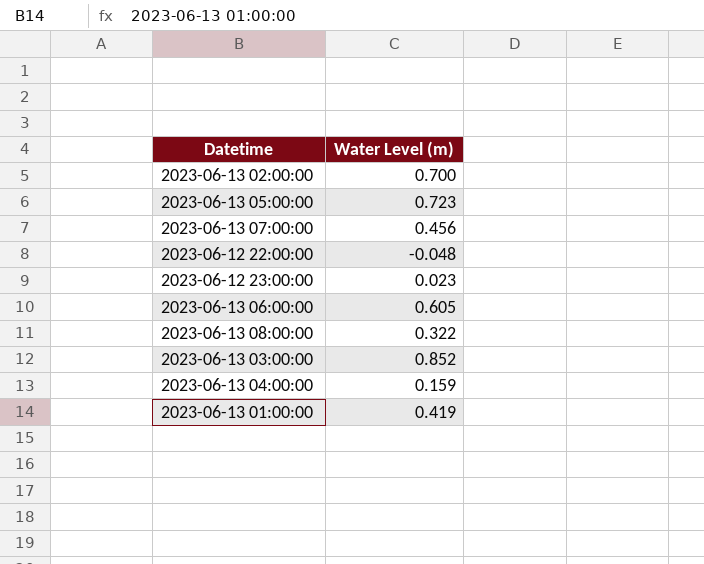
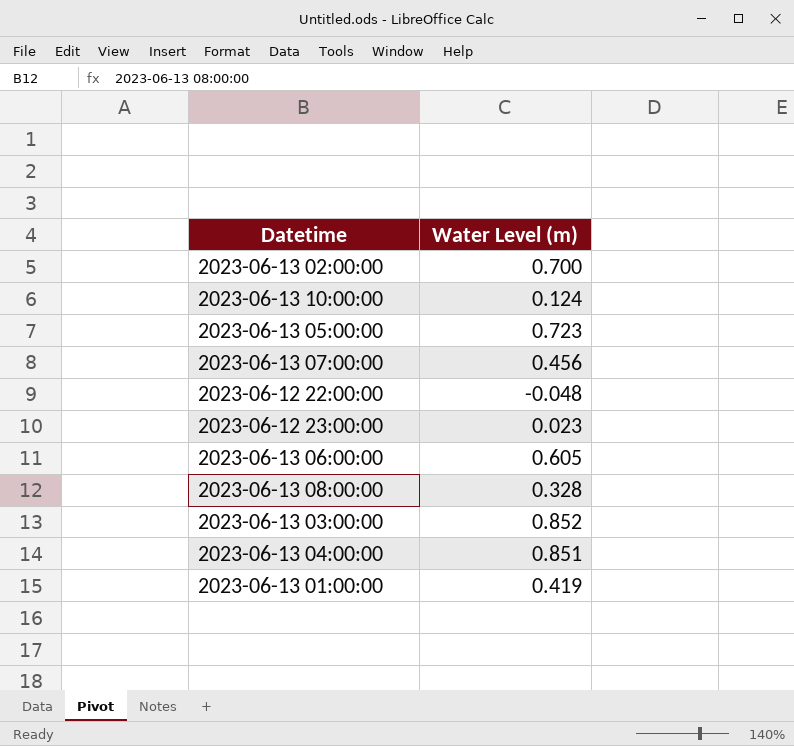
row 2023-06-13 10:00:00: none -> 0.124
2023-06-13 08:00:00 | Water Level (m): 0.322 -> 0.328
2023-06-13 04:00:00 | Water Level (m): 0.159 -> 0.851

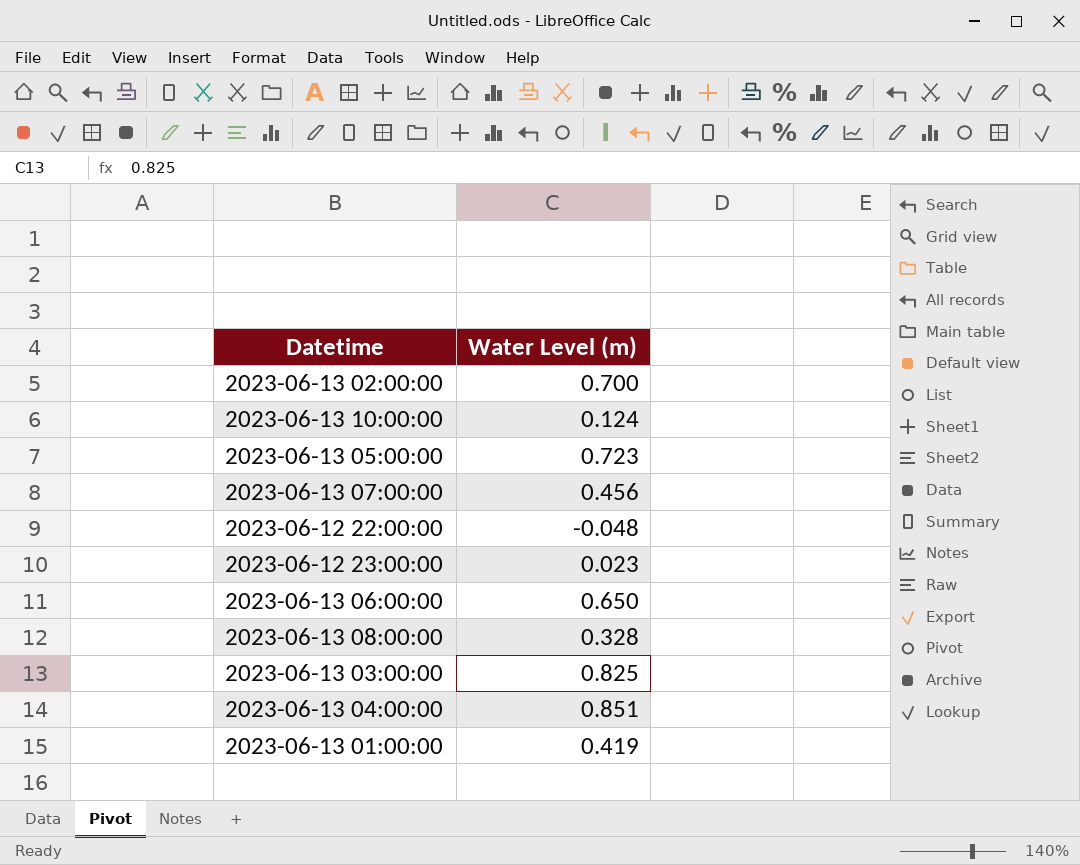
2023-06-13 06:00:00 | Water Level (m): 0.605 -> 0.650
2023-06-13 03:00:00 | Water Level (m): 0.852 -> 0.825

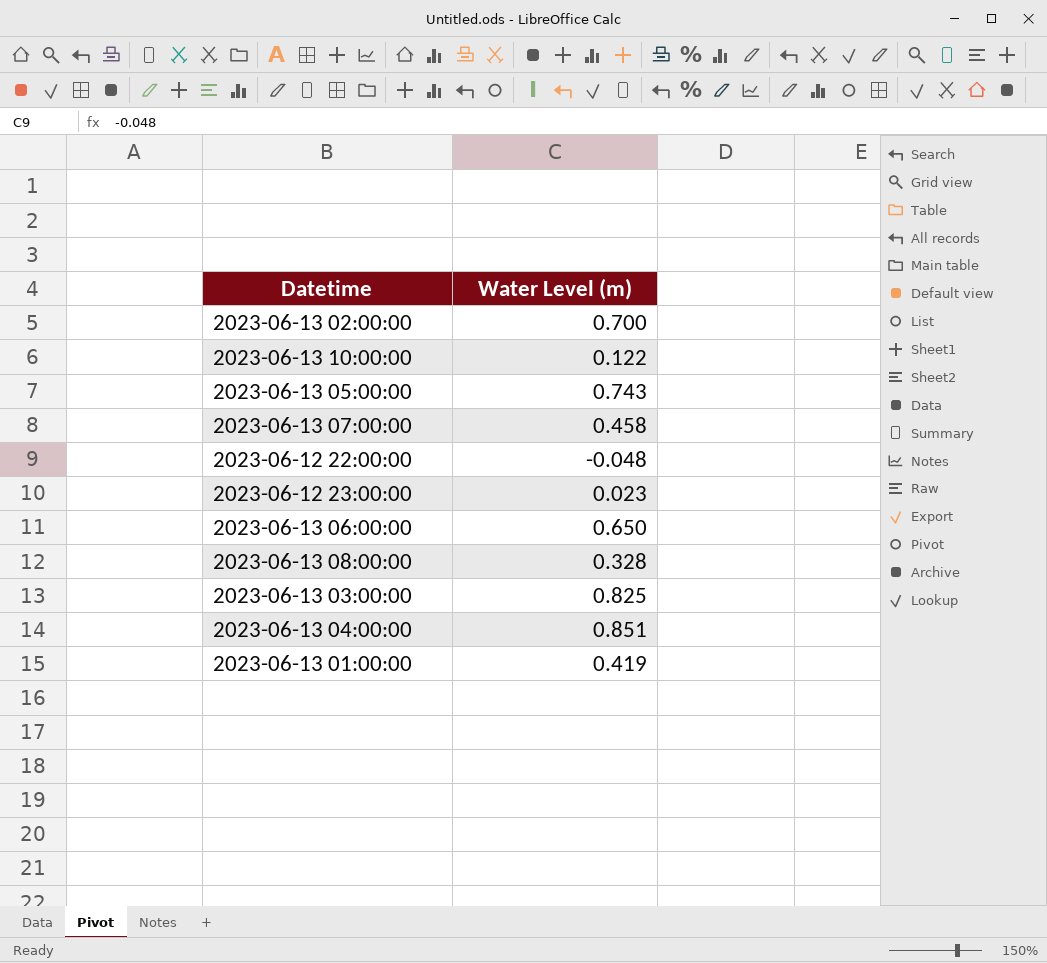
2023-06-13 10:00:00 | Water Level (m): 0.124 -> 0.122
2023-06-13 05:00:00 | Water Level (m): 0.723 -> 0.743
2023-06-13 07:00:00 | Water Level (m): 0.456 -> 0.458

